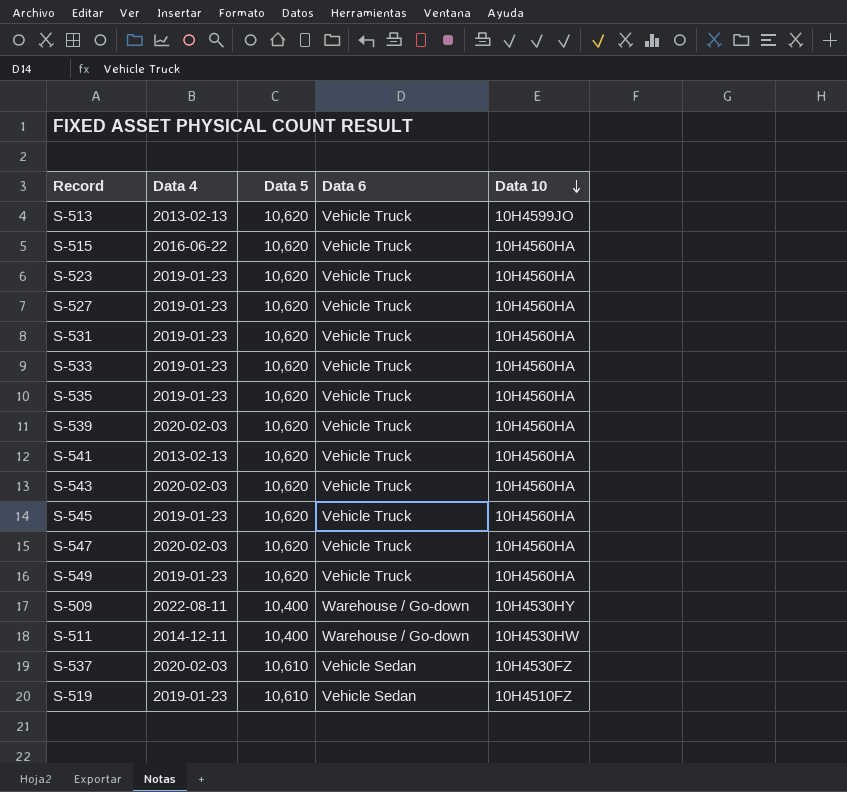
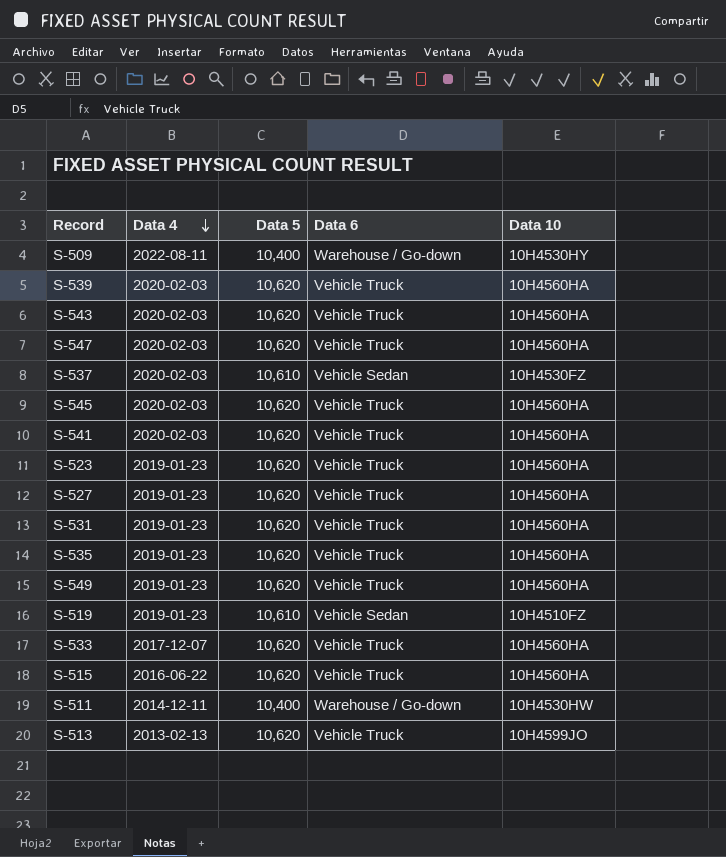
row order: Data 10 descending -> Data 4 descending
S-545 | Data 4: 2019-01-23 -> 2020-02-03
S-541 | Data 4: 2013-02-13 -> 2020-02-03
S-533 | Data 4: 2019-01-23 -> 2017-12-07

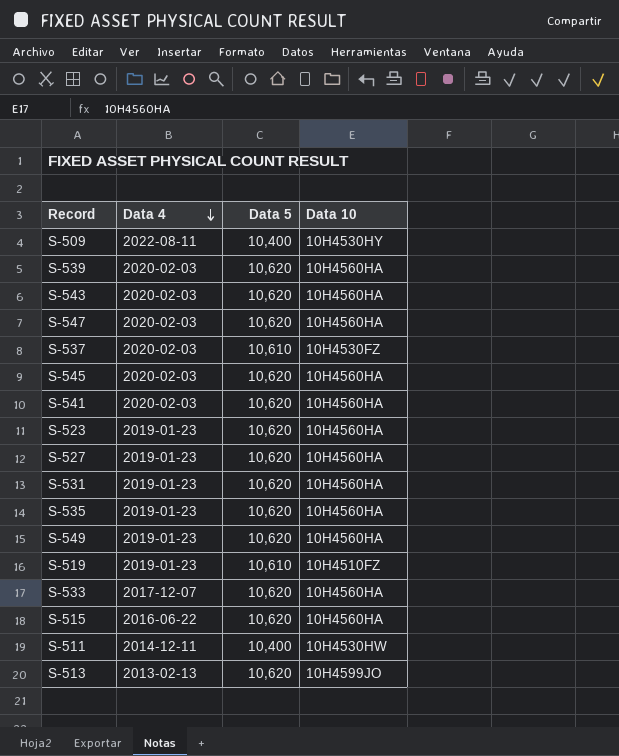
column Data 6 | position: 4 -> none

